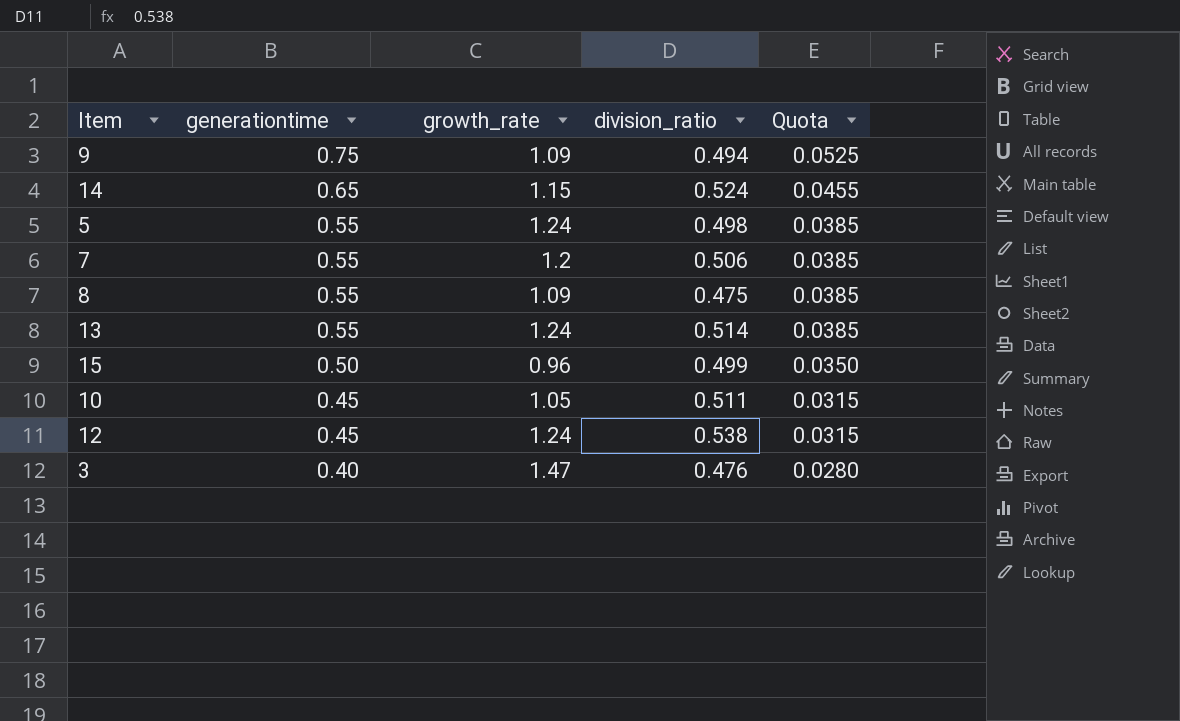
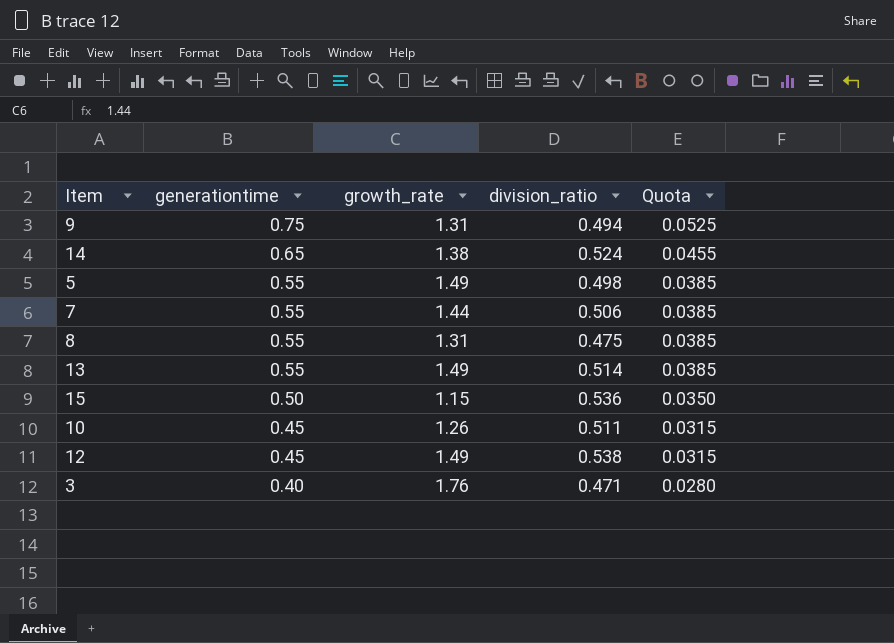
9 | growth_rate: 1.09 -> 1.31
14 | growth_rate: 1.15 -> 1.38
5 | growth_rate: 1.24 -> 1.49
7 | growth_rate: 1.2 -> 1.44
8 | growth_rate: 1.09 -> 1.31
13 | growth_rate: 1.24 -> 1.49
15 | growth_rate: 0.96 -> 1.15
15 | division_ratio: 0.499 -> 0.536
10 | growth_rate: 1.05 -> 1.26
12 | growth_rate: 1.24 -> 1.49
3 | growth_rate: 1.47 -> 1.76
3 | division_ratio: 0.476 -> 0.471

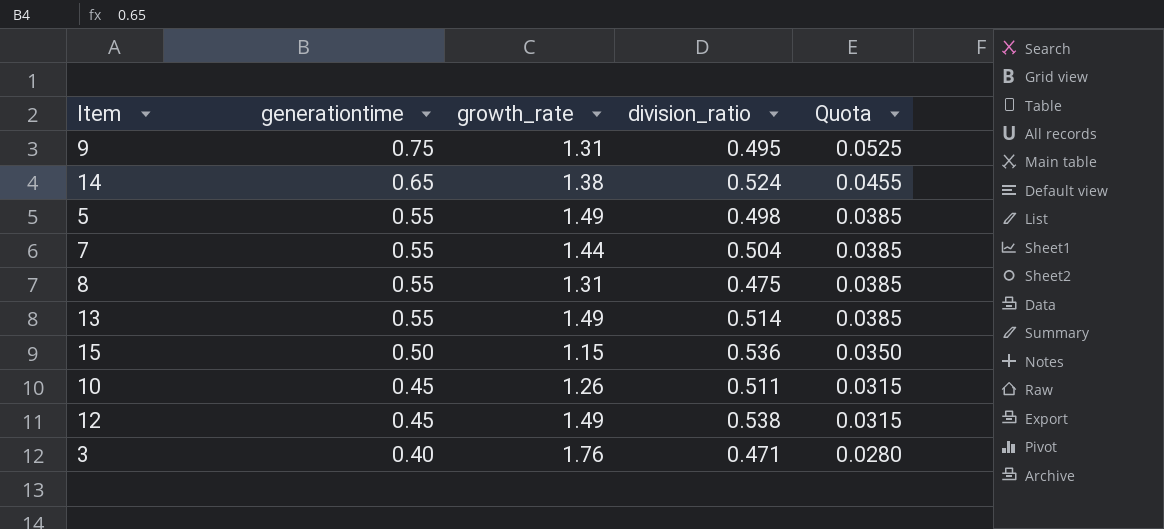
9 | division_ratio: 0.494 -> 0.495
7 | division_ratio: 0.506 -> 0.504

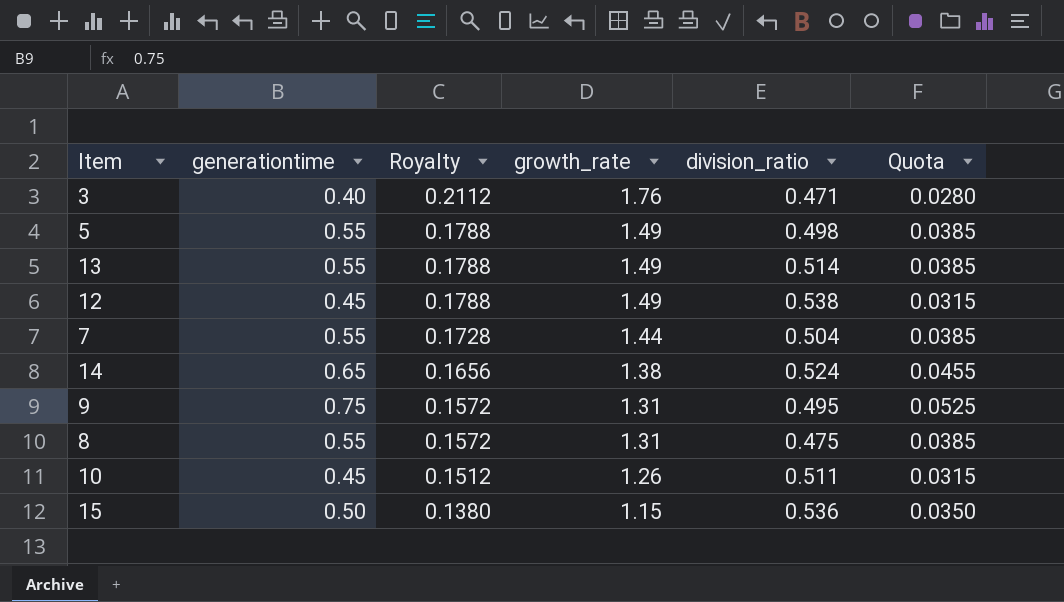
row order: generationtime descending -> Royalty descending
column Royalty | formula: none -> [growth_rate] * 0.12

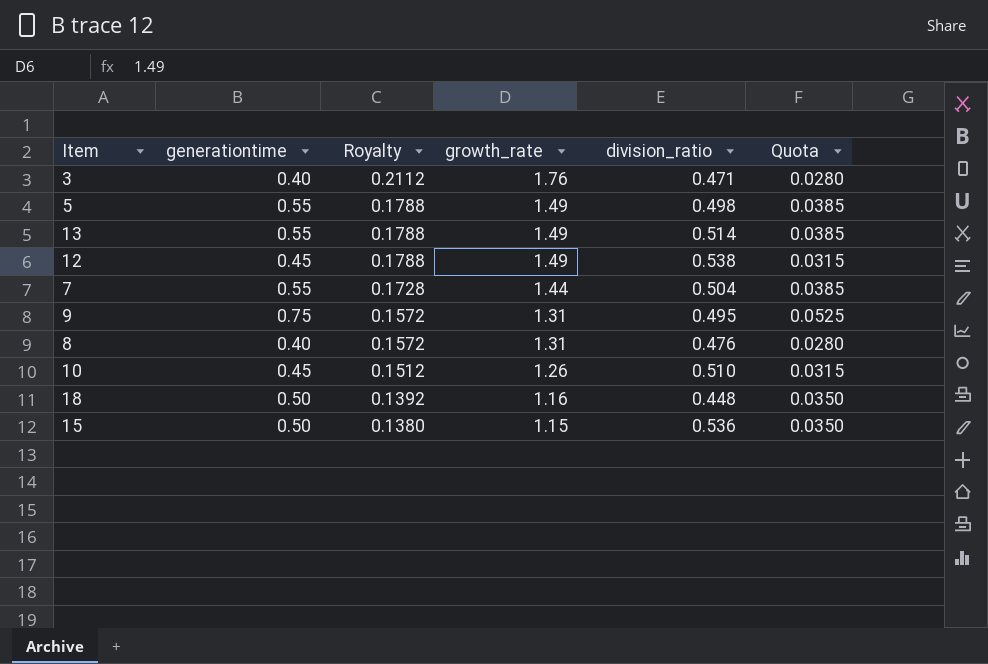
row 14: 0.65 | 0.1656 | 1.38 | 0.524 | 0.0455 -> none
8 | generationtime: 0.55 -> 0.40
8 | division_ratio: 0.475 -> 0.476
8 | Quota: 0.0385 -> 0.0280
10 | division_ratio: 0.511 -> 0.510
row 18: none -> 0.50 | 0.1392 | 1.16 | 0.448 | 0.0350

